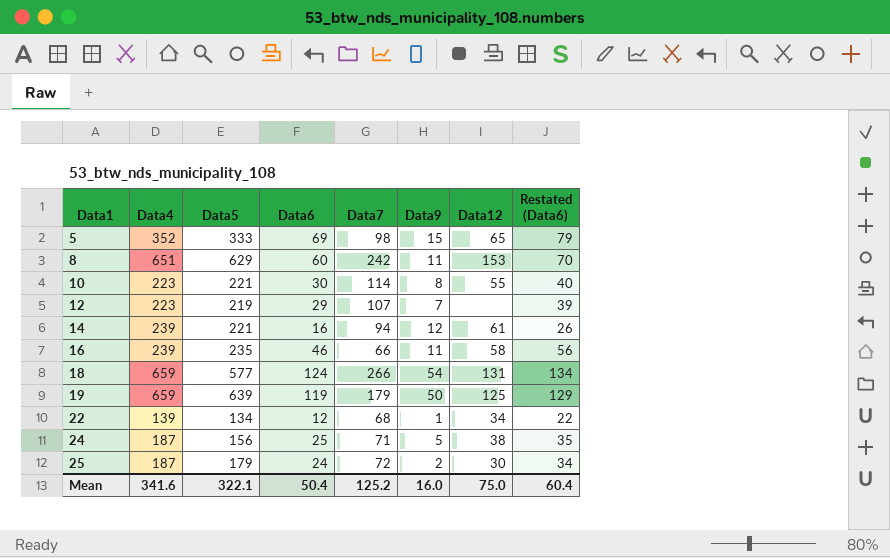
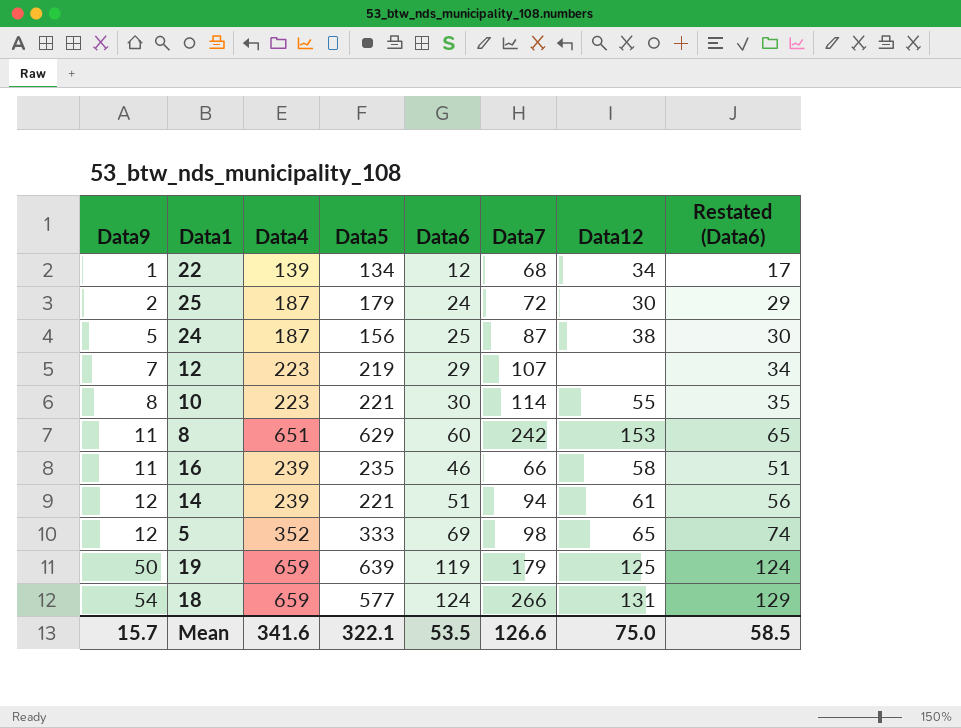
row order: Data1 ascending -> Data9 ascending
column Data9 | position: 6 -> 1
column Restated (Data6) | formula: [Data6] + 10 -> [Data6] + 5
24 | Data7: 71 -> 87
14 | Data6: 16 -> 51
5 | Data9: 15 -> 12
Mean | Data9: 16.0 -> 15.7
Mean | Data6: 50.4 -> 53.5
Mean | Data7: 125.2 -> 126.6
Mean | Restated (Data6): 60.4 -> 58.5

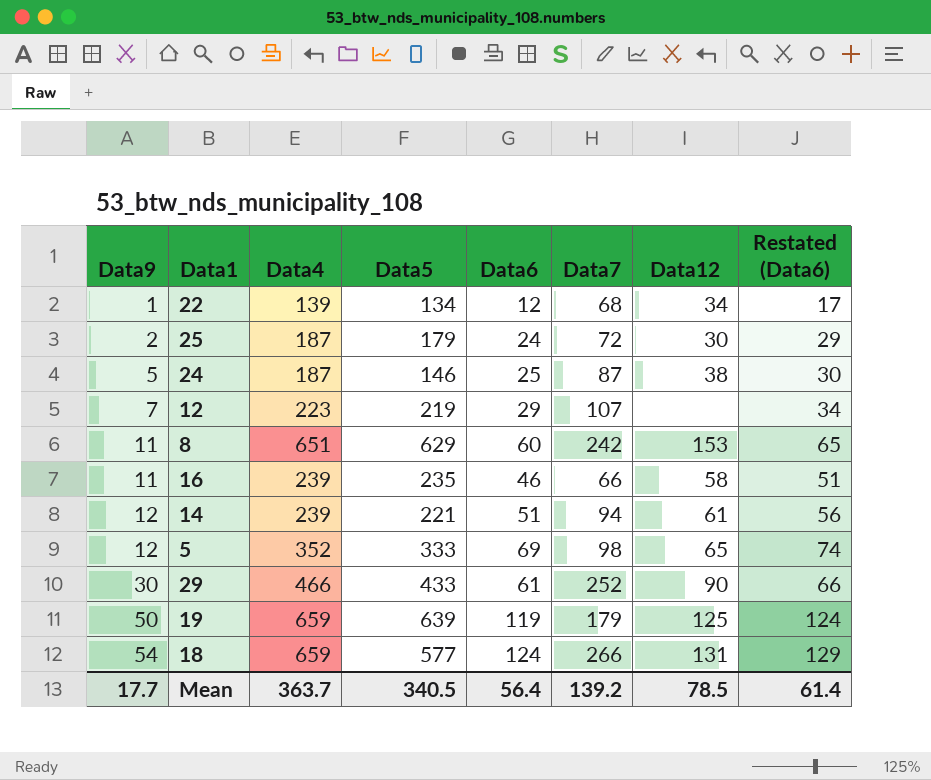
row 10: 8 | 223 | 221 | 30 | 114 | 55 | 35 -> none
24 | Data5: 156 -> 146
row 29: none -> 30 | 466 | 433 | 61 | 252 | 90 | 66
Mean | Data9: 15.7 -> 17.7
Mean | Data4: 341.6 -> 363.7
Mean | Data5: 322.1 -> 340.5
Mean | Data6: 53.5 -> 56.4
Mean | Data7: 126.6 -> 139.2
Mean | Data12: 75.0 -> 78.5
Mean | Restated (Data6): 58.5 -> 61.4

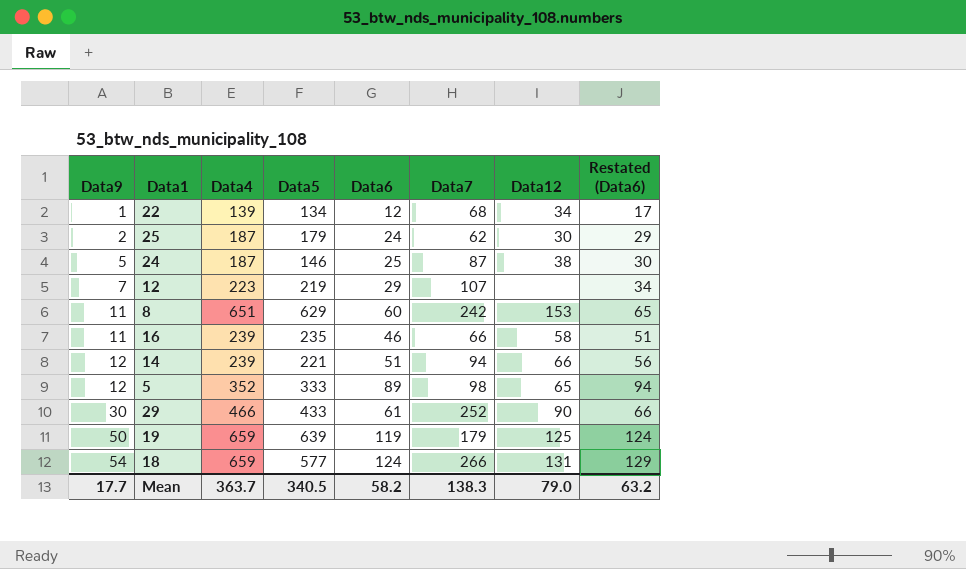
25 | Data7: 72 -> 62
14 | Data12: 61 -> 66
5 | Data6: 69 -> 89
5 | Restated (Data6): 74 -> 94
Mean | Data6: 56.4 -> 58.2
Mean | Data7: 139.2 -> 138.3
Mean | Data12: 78.5 -> 79.0
Mean | Restated (Data6): 61.4 -> 63.2

